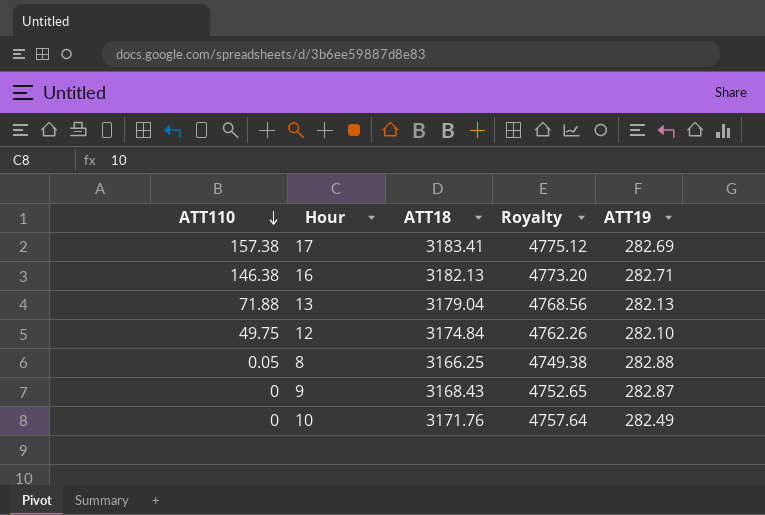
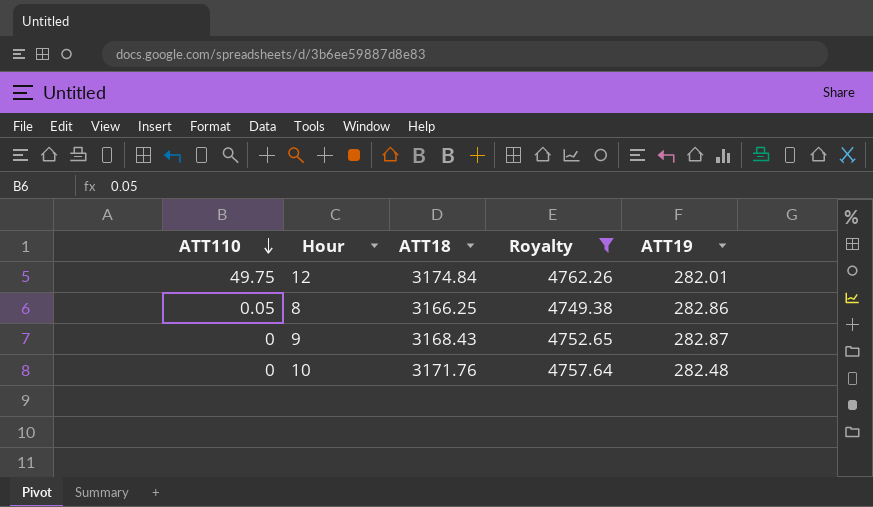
filter: none -> Royalty <= 4762.26
12 | ATT19: 282.10 -> 282.01
8 | ATT19: 282.88 -> 282.86
10 | ATT19: 282.49 -> 282.48

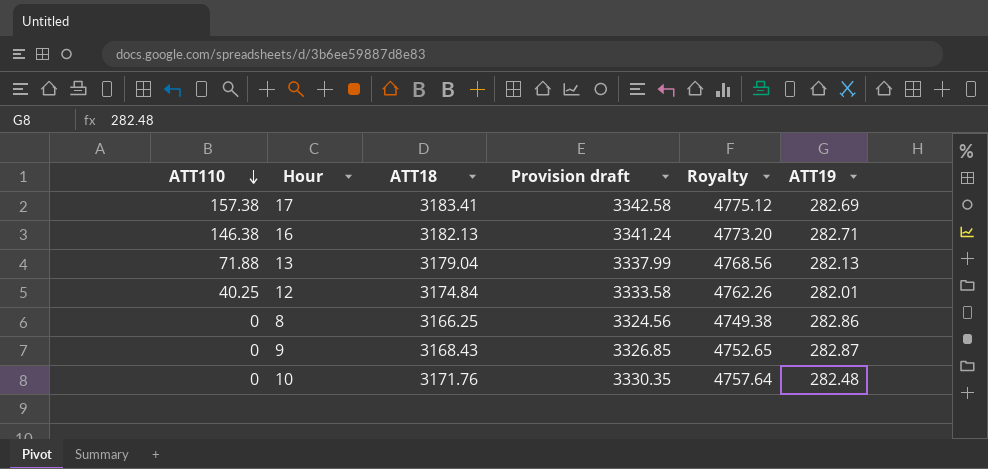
filter: Royalty <= 4762.26 -> none
column Provision draft | formula: none -> [ATT18] * 1.05
12 | ATT110: 49.75 -> 40.25
8 | ATT110: 0.05 -> 0

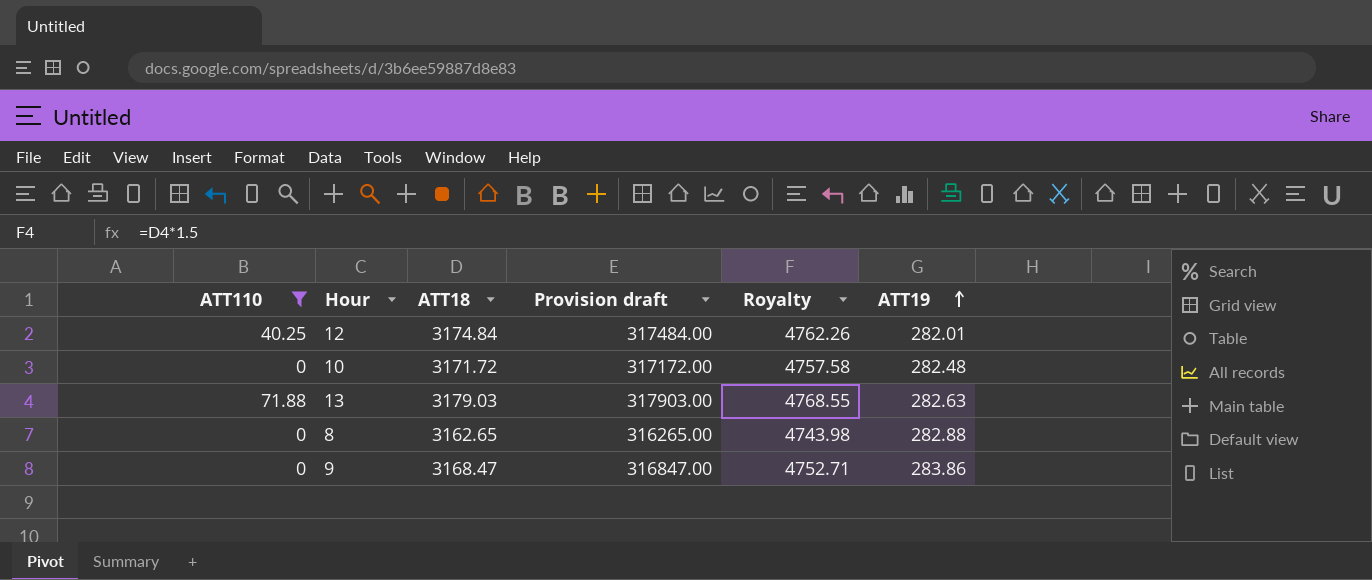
filter: none -> ATT110 <= 71.88
row order: ATT110 descending -> ATT19 ascending
column Provision draft | formula: [ATT18] * 1.05 -> [ATT18] * 100
10 | ATT18: 3171.76 -> 3171.72
10 | Royalty: 4757.64 -> 4757.58
13 | ATT18: 3179.04 -> 3179.03
13 | Royalty: 4768.56 -> 4768.55
13 | ATT19: 282.13 -> 282.63
8 | ATT18: 3166.25 -> 3162.65
8 | Royalty: 4749.38 -> 4743.98
8 | ATT19: 282.86 -> 282.88
9 | ATT18: 3168.43 -> 3168.47
9 | Royalty: 4752.65 -> 4752.71
9 | ATT19: 282.87 -> 283.86

